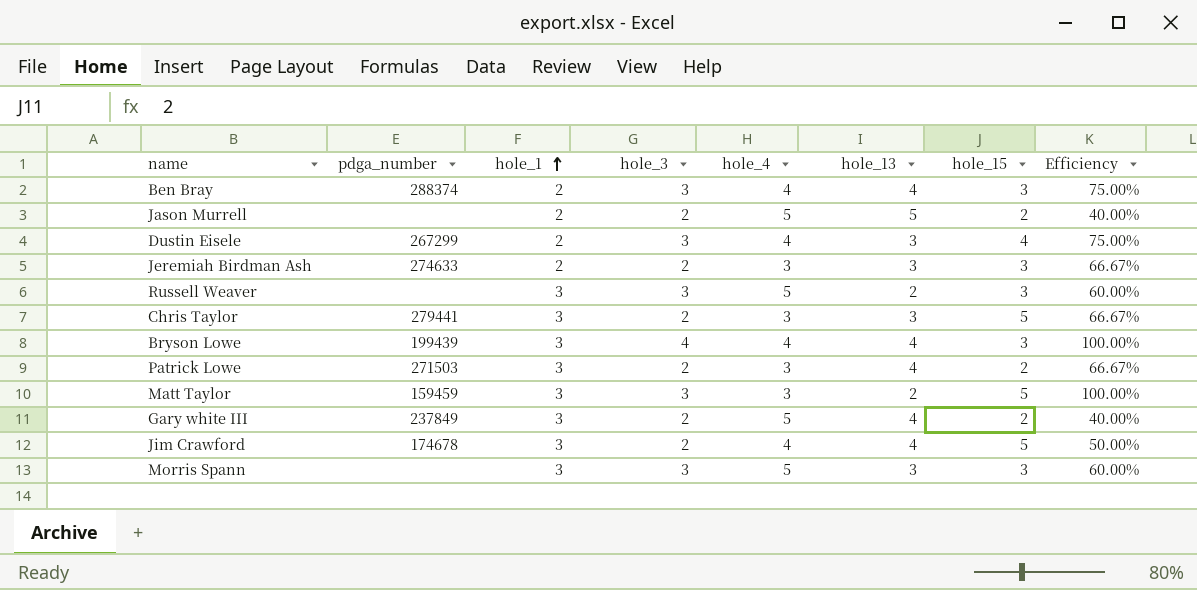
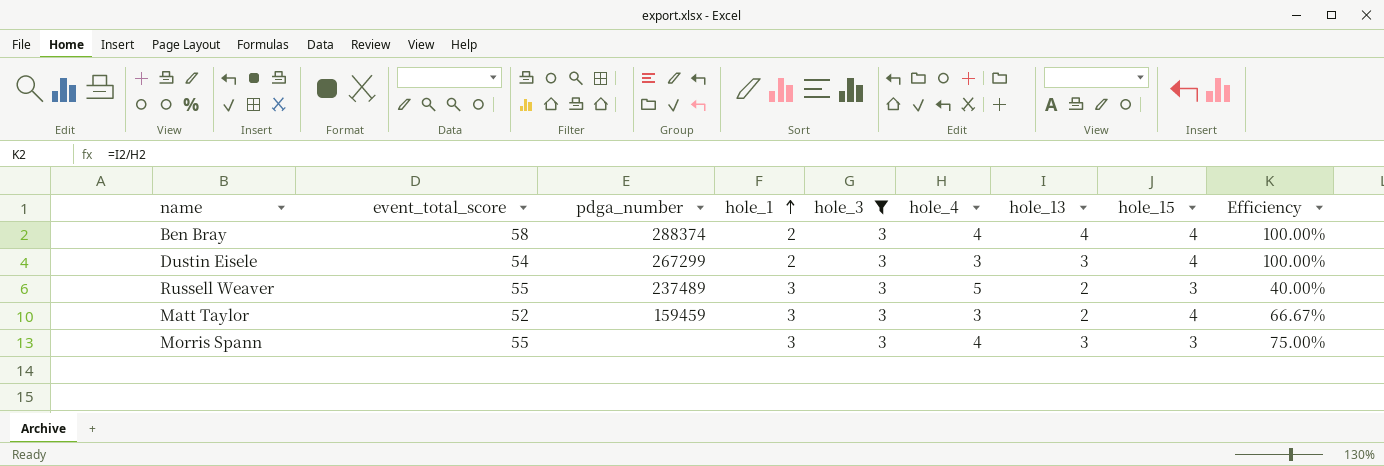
filter: none -> hole_3 = 3
column event_total_score | position: none -> 2
column Efficiency | formula: [hole_3] / [hole_4] -> [hole_13] / [hole_4]
Ben Bray | hole_15: 3 -> 4
Dustin Eisele | hole_4: 4 -> 3
Russell Weaver | pdga_number: none -> 237489
Matt Taylor | hole_15: 5 -> 4
Morris Spann | hole_4: 5 -> 4

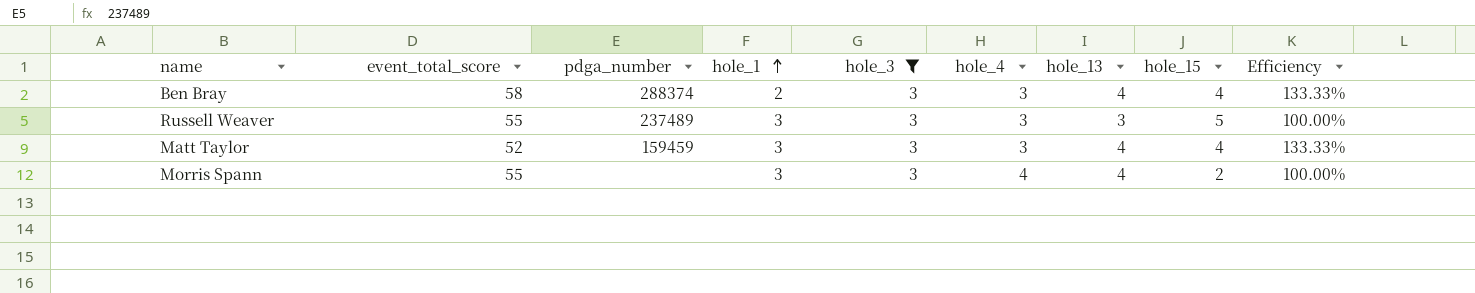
row Dustin Eisele: 54 | 267299 | 2 | 3 | 3 | 3 | 4 | 100.00% -> none
Ben Bray | hole_4: 4 -> 3
Ben Bray | Efficiency: 100.00% -> 133.33%
Russell Weaver | hole_4: 5 -> 3
Russell Weaver | hole_13: 2 -> 3
Russell Weaver | hole_15: 3 -> 5
Russell Weaver | Efficiency: 40.00% -> 100.00%
Matt Taylor | hole_13: 2 -> 4
Matt Taylor | Efficiency: 66.67% -> 133.33%
Morris Spann | hole_13: 3 -> 4
Morris Spann | hole_15: 3 -> 2
Morris Spann | Efficiency: 75.00% -> 100.00%

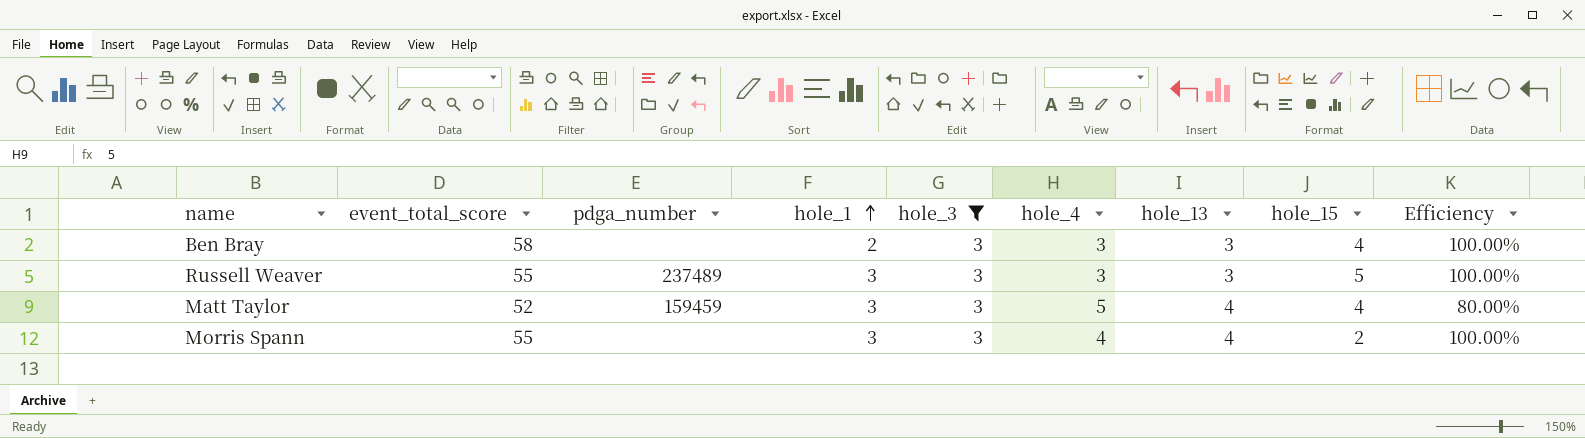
Ben Bray | pdga_number: 288374 -> none
Ben Bray | hole_13: 4 -> 3
Ben Bray | Efficiency: 133.33% -> 100.00%
Matt Taylor | hole_4: 3 -> 5
Matt Taylor | Efficiency: 133.33% -> 80.00%

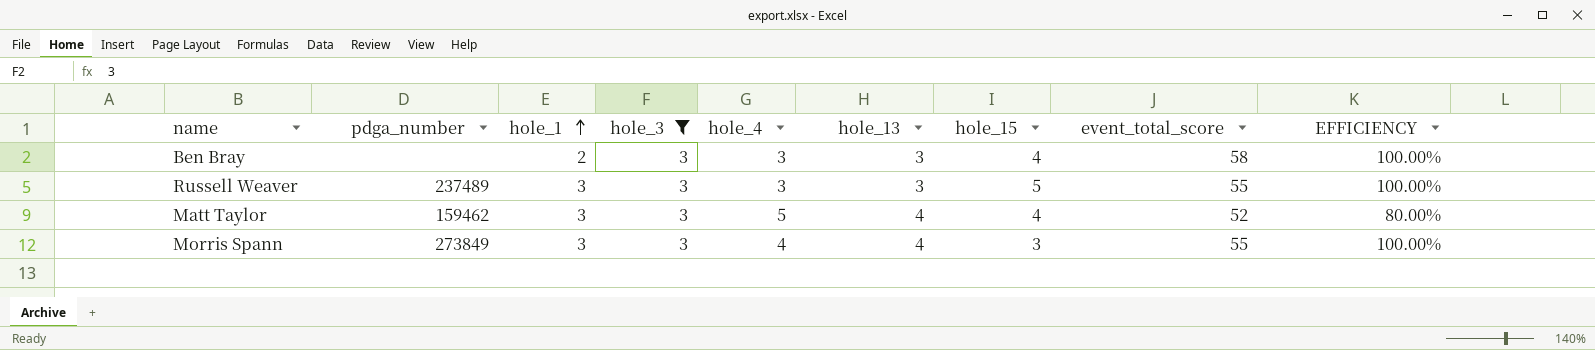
column event_total_score | position: 2 -> 8
column name: Efficiency -> EFFICIENCY
Matt Taylor | pdga_number: 159459 -> 159462
Morris Spann | pdga_number: none -> 273849
Morris Spann | hole_15: 2 -> 3

